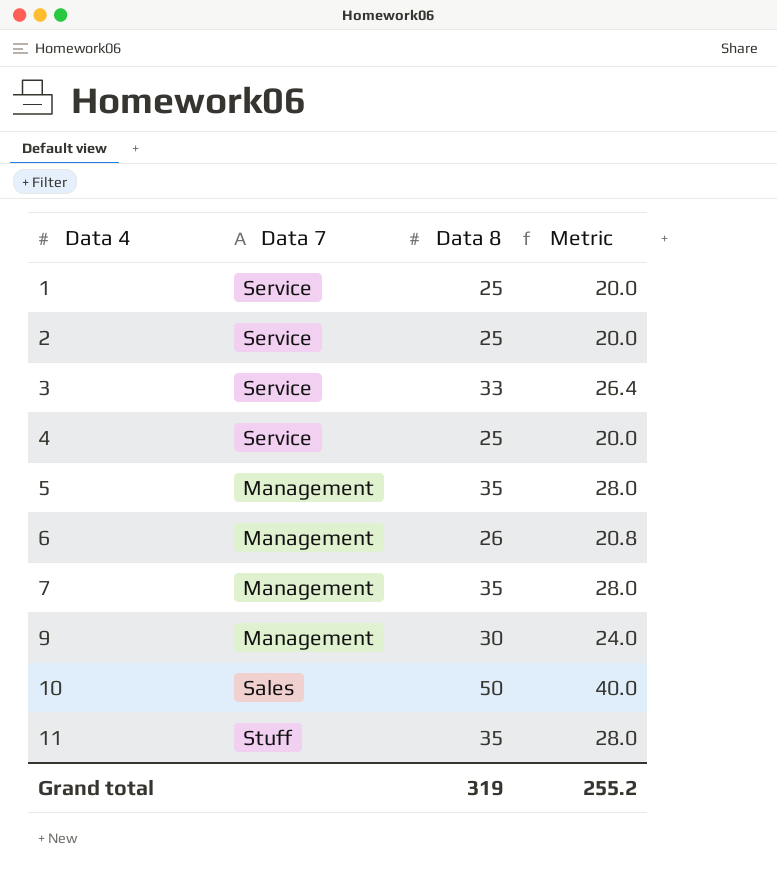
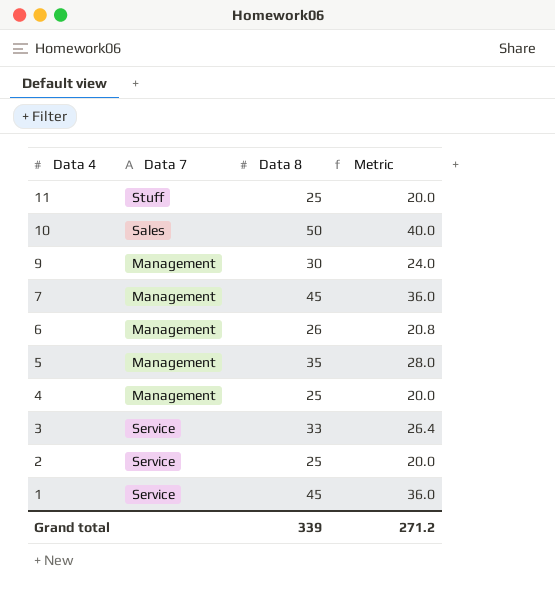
row order: Data 4 ascending -> Data 4 descending
11 | Data 8: 35 -> 25
11 | Metric: 28.0 -> 20.0
7 | Data 8: 35 -> 45
7 | Metric: 28.0 -> 36.0
4 | Data 7: Service -> Management
1 | Data 8: 25 -> 45
1 | Metric: 20.0 -> 36.0
Grand total | Data 8: 319 -> 339
Grand total | Metric: 255.2 -> 271.2

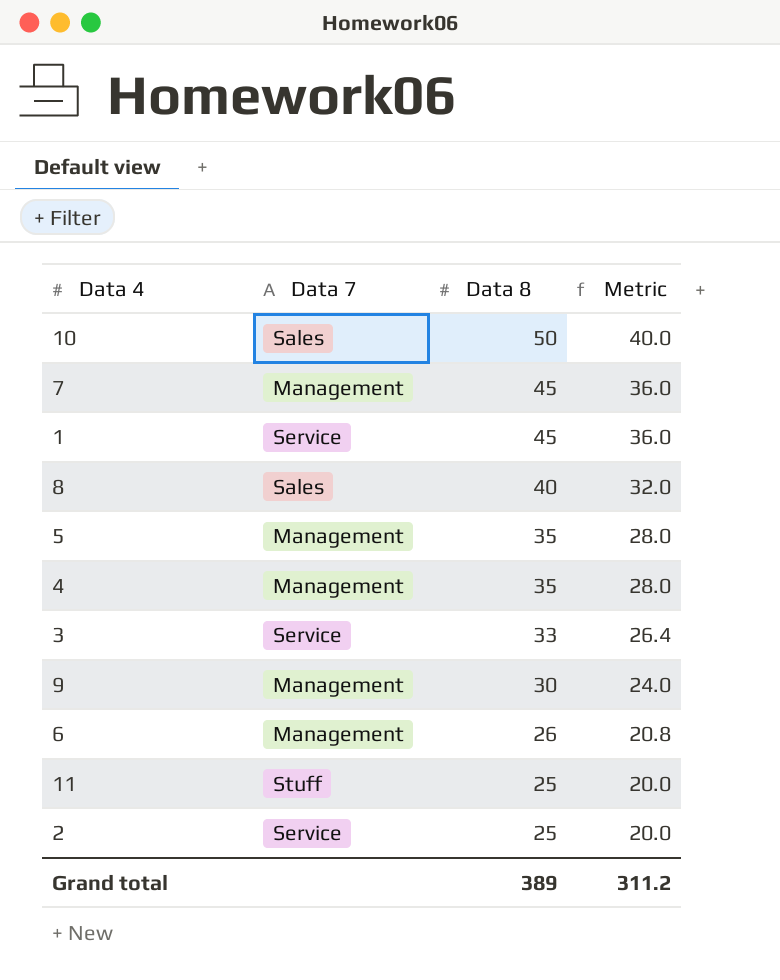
row order: Data 4 descending -> Data 8 descending
row 8: none -> Sales | 40 | 32.0
4 | Data 8: 25 -> 35
4 | Metric: 20.0 -> 28.0
Grand total | Data 8: 339 -> 389
Grand total | Metric: 271.2 -> 311.2

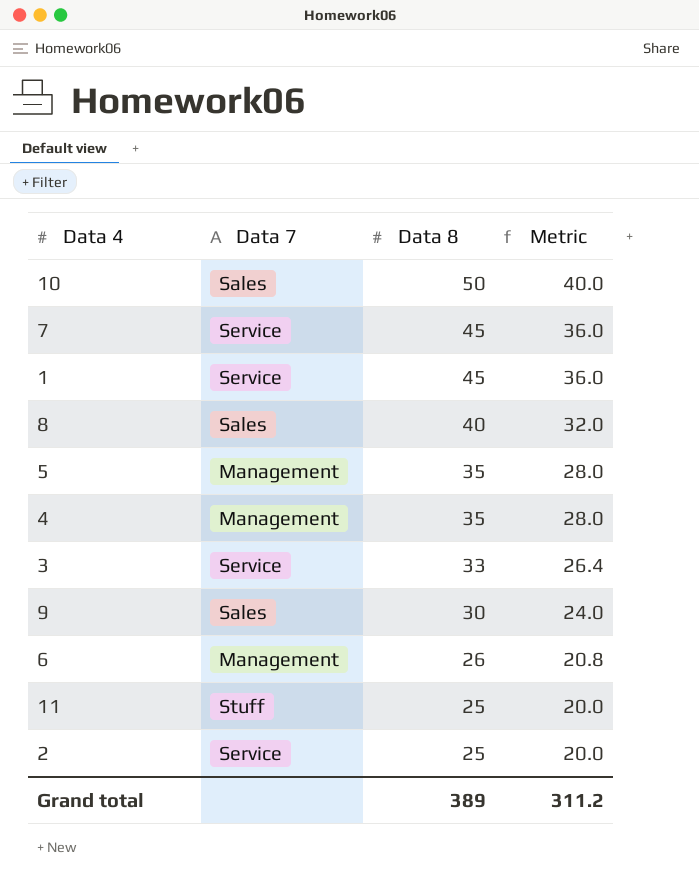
7 | Data 7: Management -> Service
9 | Data 7: Management -> Sales

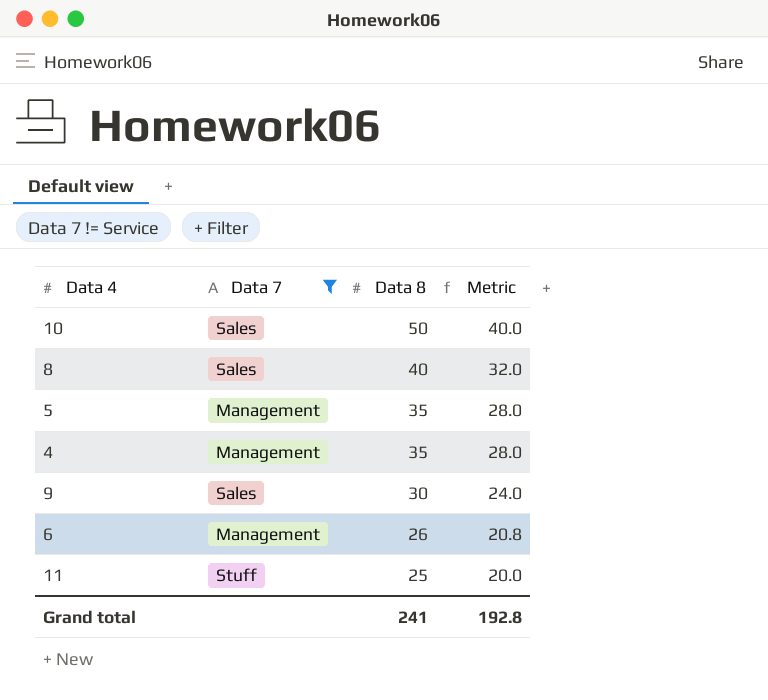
filter: none -> Data 7 != Service
Grand total | Data 8: 389 -> 241
Grand total | Metric: 311.2 -> 192.8

